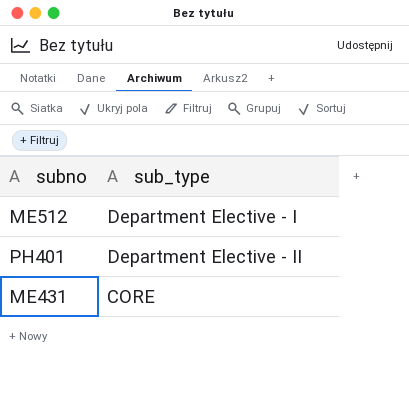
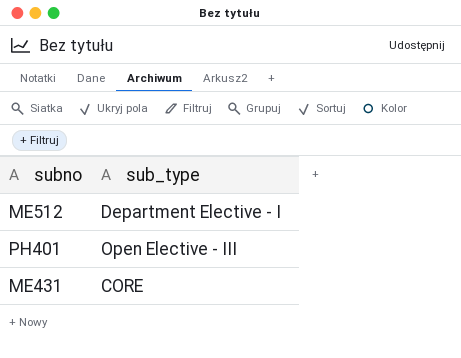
PH401 | sub_type: Department Elective - II -> Open Elective - III

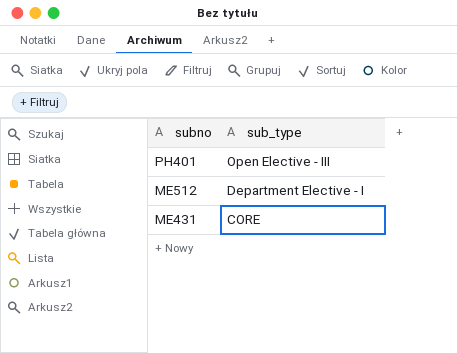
row order: none -> subno descending

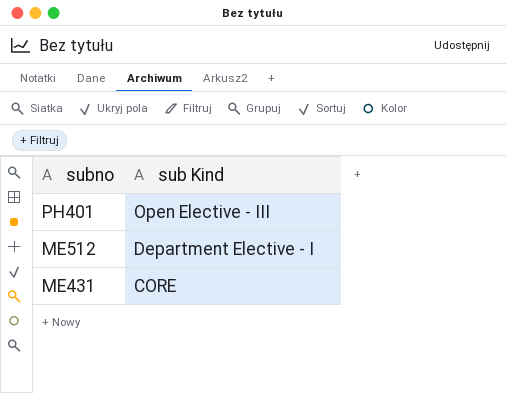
column name: sub_type -> sub Kind

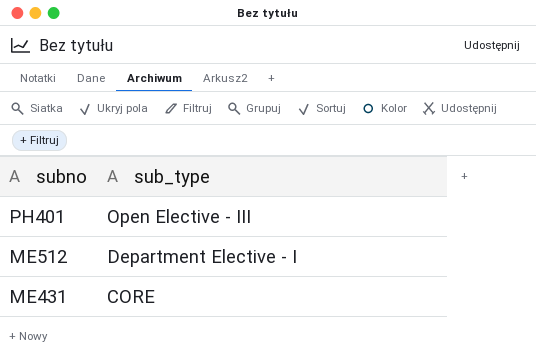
column name: sub Kind -> sub_type

